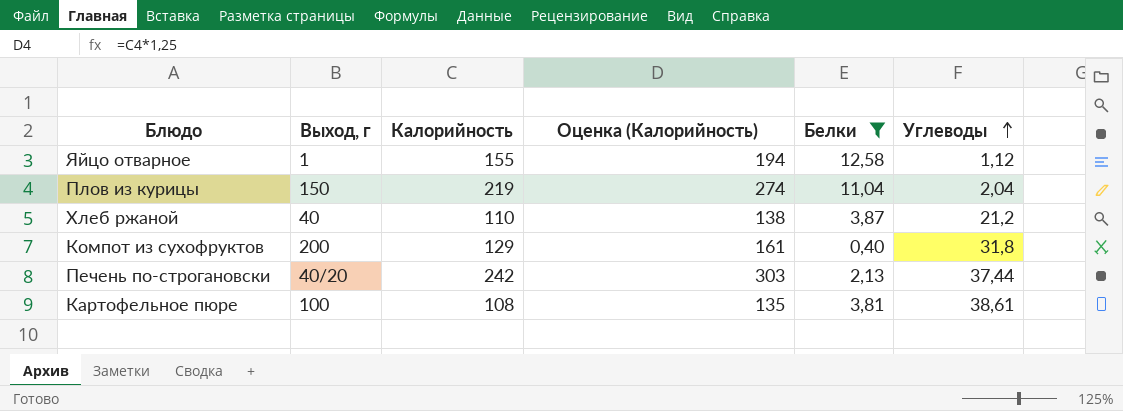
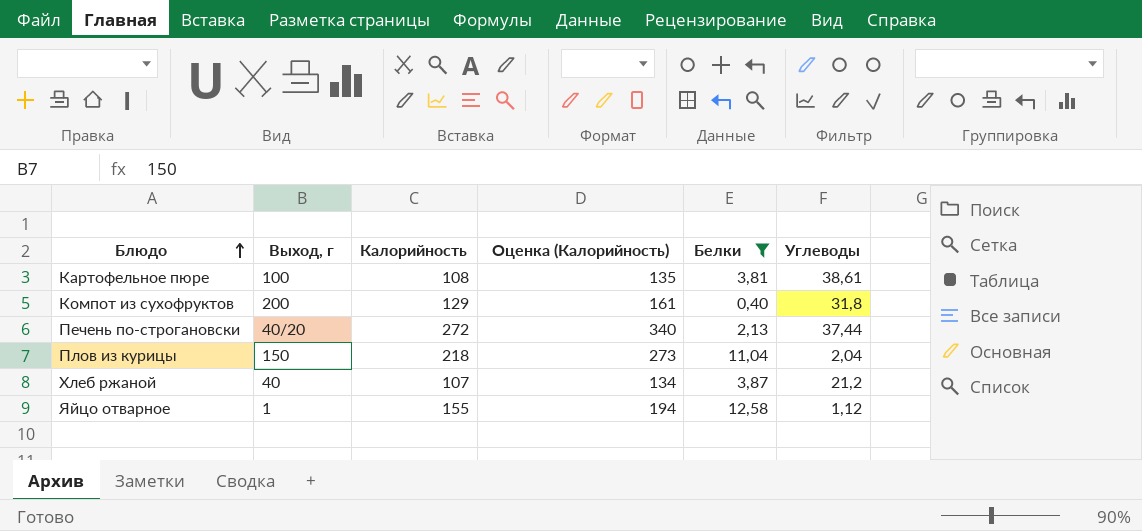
row order: Углеводы ascending -> Блюдо ascending
Печень по-строгановски | Калорийность: 242 -> 272
Печень по-строгановски | Оценка (Калорийность): 303 -> 340
Плов из курицы | Калорийность: 219 -> 218
Плов из курицы | Оценка (Калорийность): 274 -> 273
Хлеб ржаной | Калорийность: 110 -> 107
Хлеб ржаной | Оценка (Калорийность): 138 -> 134

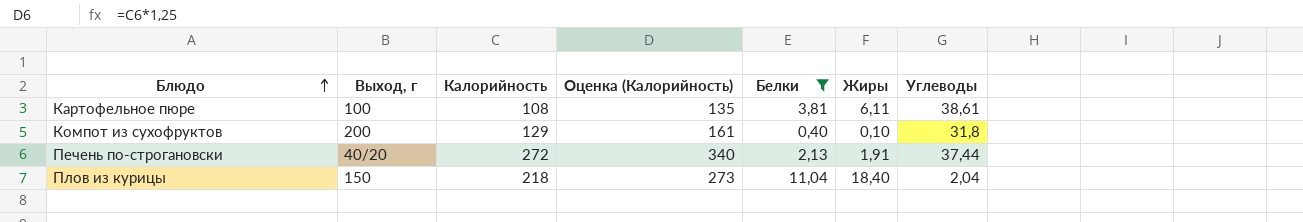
column Жиры | position: none -> 6
row Хлеб ржаной: 40 | 107 | 134 | 3,87 | 21,2 -> none
row Яйцо отварное: 1 | 155 | 194 | 12,58 | 1,12 -> none

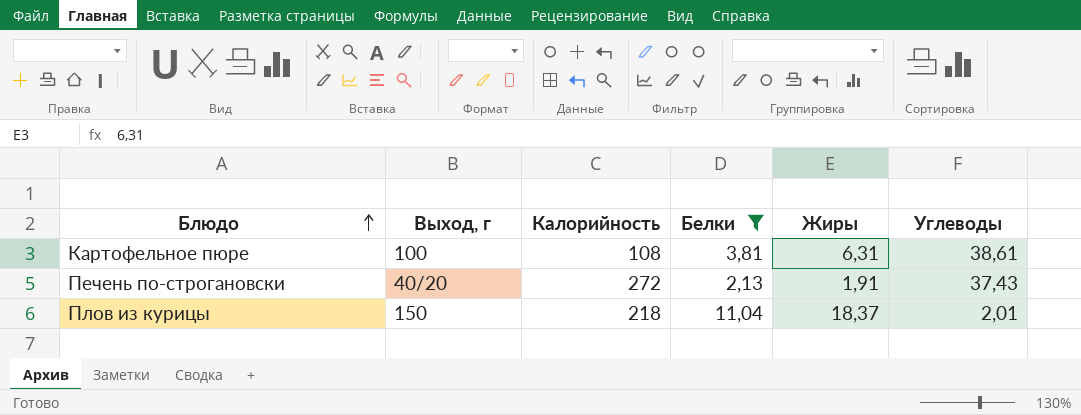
column Оценка (Калорийность) | formula: [Калорийность] * 1,25 -> none
row Компот из сухофруктов: 200 | 129 | 161 | 0,40 | 0,10 | 31,8 -> none
Картофельное пюре | Жиры: 6,11 -> 6,31
Печень по-строгановски | Углеводы: 37,44 -> 37,43
Плов из курицы | Жиры: 18,40 -> 18,37
Плов из курицы | Углеводы: 2,04 -> 2,01

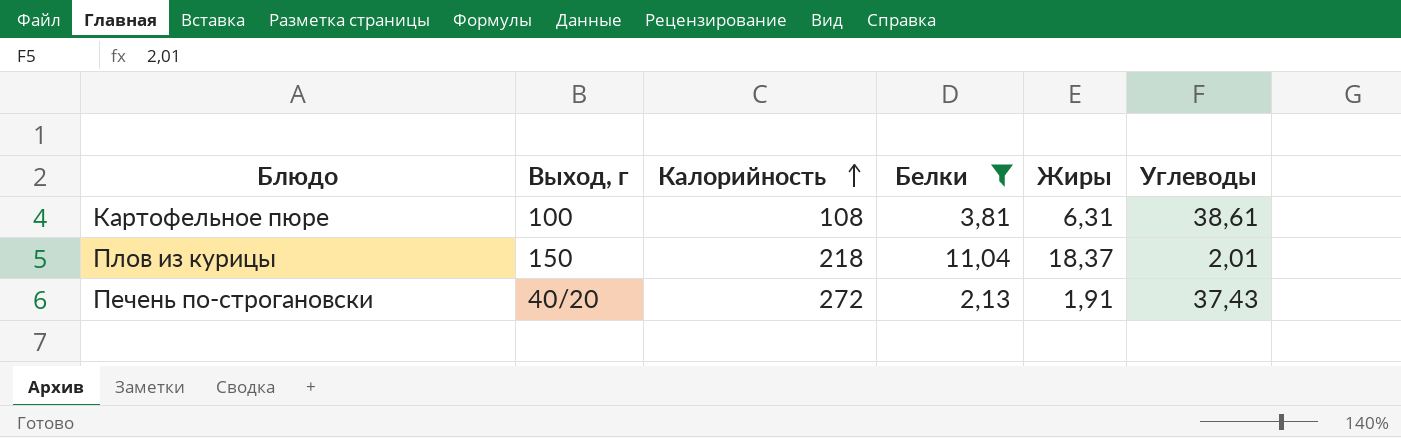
row order: Блюдо ascending -> Калорийность ascending

